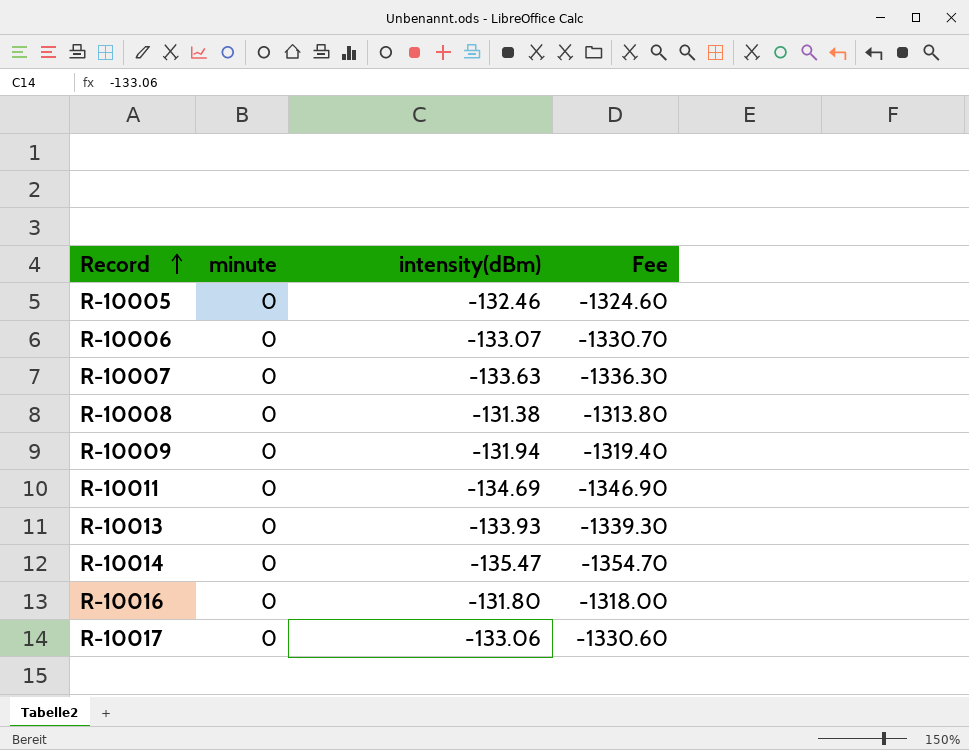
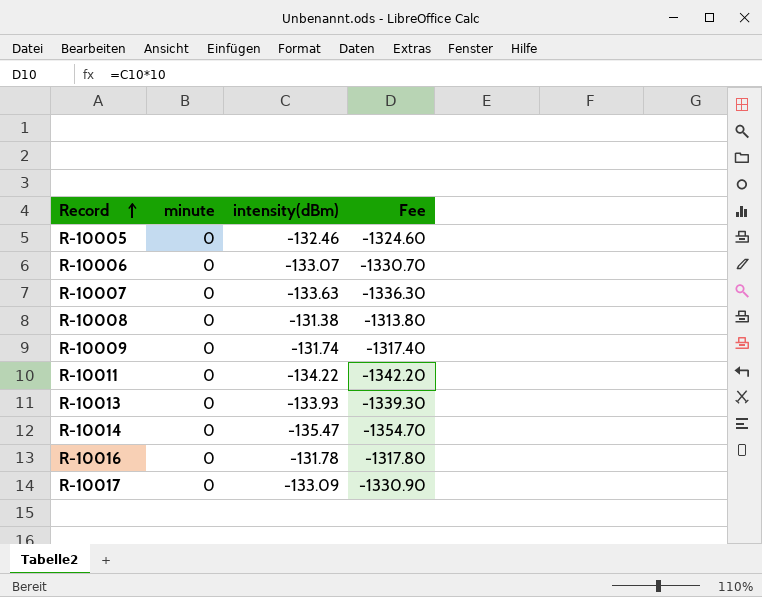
R-10009 | intensity(dBm): -131.94 -> -131.74
R-10009 | Fee: -1319.40 -> -1317.40
R-10011 | intensity(dBm): -134.69 -> -134.22
R-10011 | Fee: -1346.90 -> -1342.20
R-10016 | intensity(dBm): -131.80 -> -131.78
R-10016 | Fee: -1318.00 -> -1317.80
R-10017 | intensity(dBm): -133.06 -> -133.09
R-10017 | Fee: -1330.60 -> -1330.90

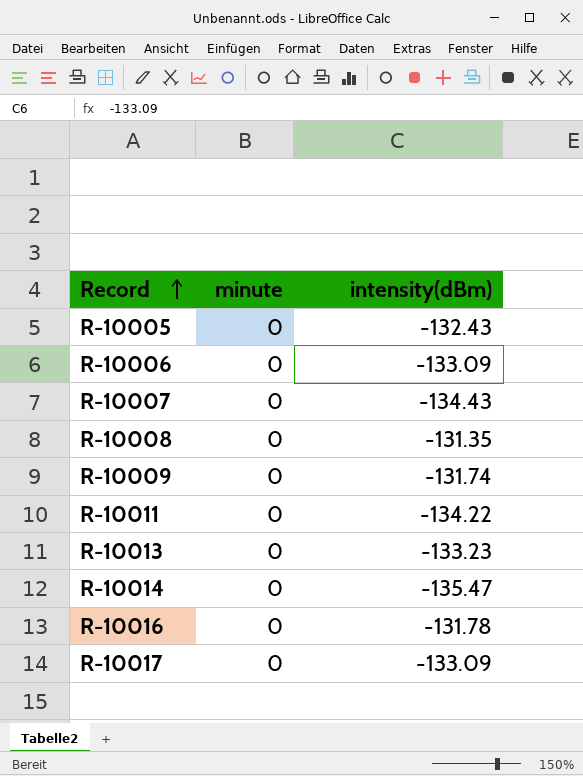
column Fee | formula: [intensity(dBm)] * 10 -> none
R-10005 | intensity(dBm): -132.46 -> -132.43
R-10006 | intensity(dBm): -133.07 -> -133.09
R-10007 | intensity(dBm): -133.63 -> -134.43
R-10008 | intensity(dBm): -131.38 -> -131.35
R-10013 | intensity(dBm): -133.93 -> -133.23

